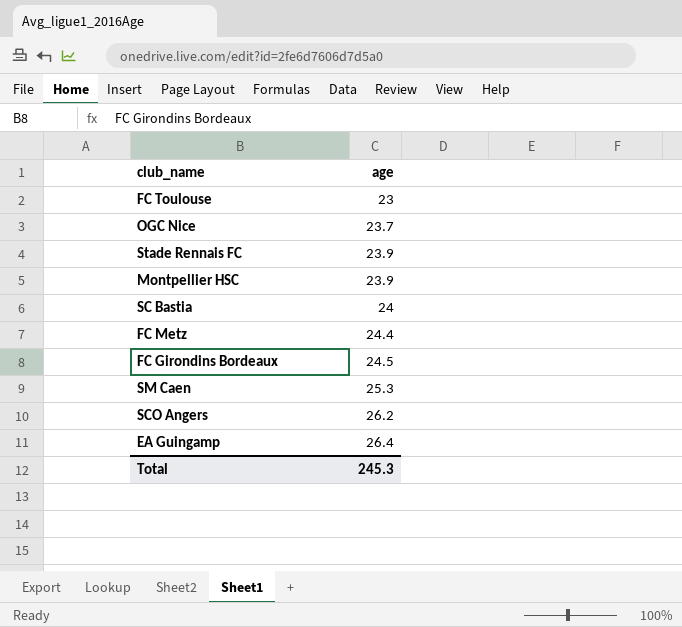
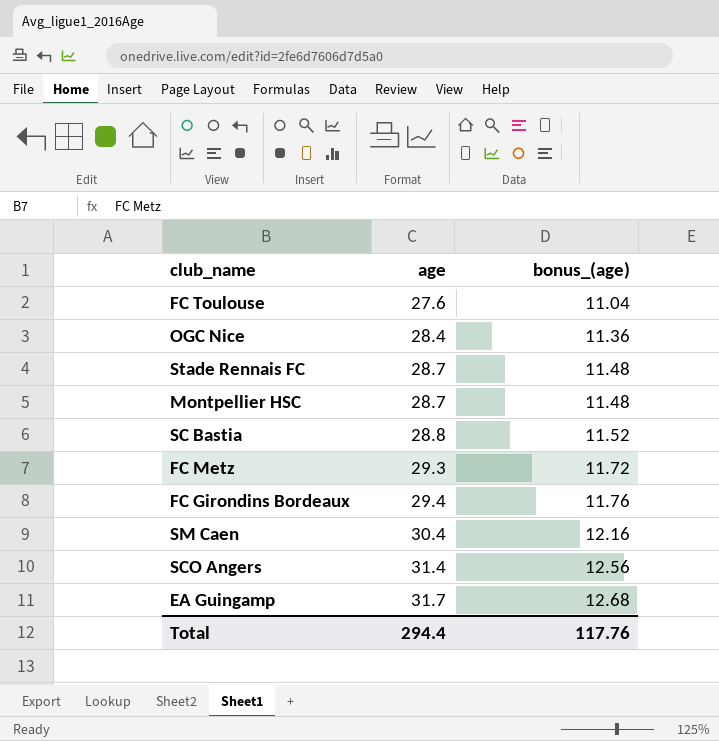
column bonus_(age) | formula: none -> [age] * 0.4
FC Toulouse | age: 23 -> 27.6
OGC Nice | age: 23.7 -> 28.4
Stade Rennais FC | age: 23.9 -> 28.7
Montpellier HSC | age: 23.9 -> 28.7
SC Bastia | age: 24 -> 28.8
FC Metz | age: 24.4 -> 29.3
FC Girondins Bordeaux | age: 24.5 -> 29.4
SM Caen | age: 25.3 -> 30.4
SCO Angers | age: 26.2 -> 31.4
EA Guingamp | age: 26.4 -> 31.7
Total | age: 245.3 -> 294.4

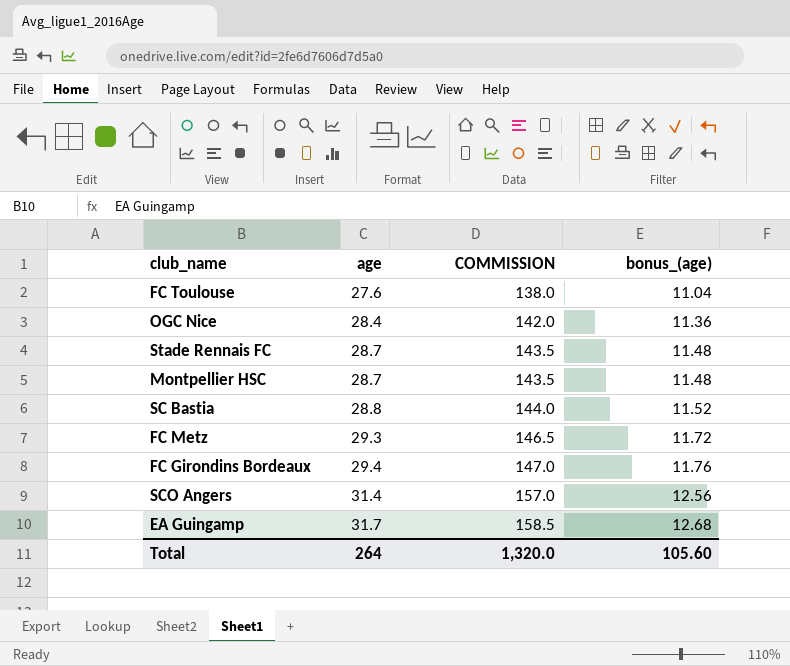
column COMMISSION | formula: none -> [age] * 5
row SM Caen: 30.4 | 12.16 -> none
Total | age: 294.4 -> 264
Total | bonus_(age): 117.76 -> 105.60

